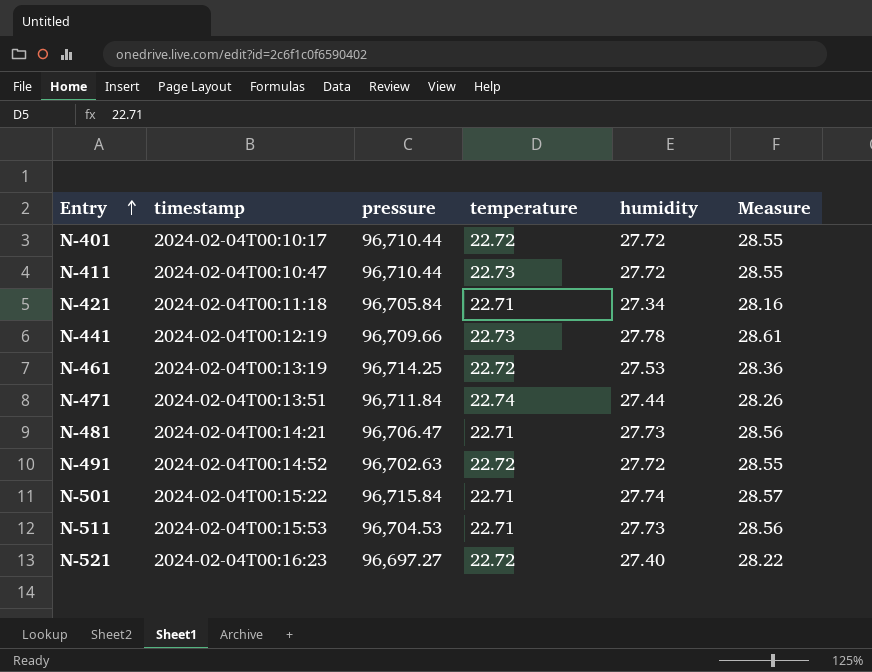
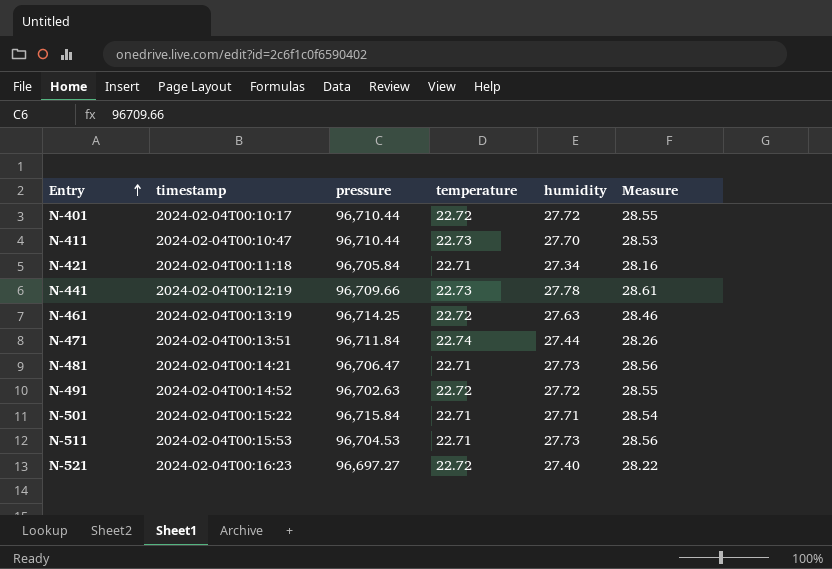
N-411 | humidity: 27.72 -> 27.70
N-411 | Measure: 28.55 -> 28.53
N-461 | humidity: 27.53 -> 27.63
N-461 | Measure: 28.36 -> 28.46
N-501 | humidity: 27.74 -> 27.71
N-501 | Measure: 28.57 -> 28.54

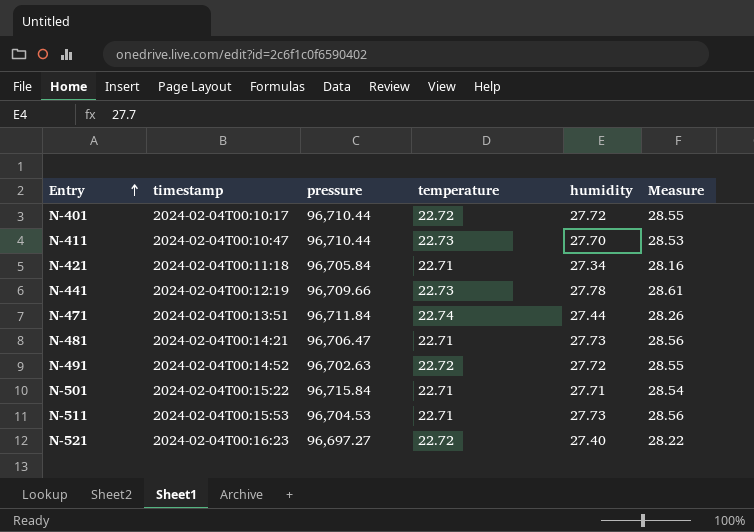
row N-461: 2024-02-04T00:13:19 | 96,714.25 | 22.72 | 27.63 | 28.46 -> none

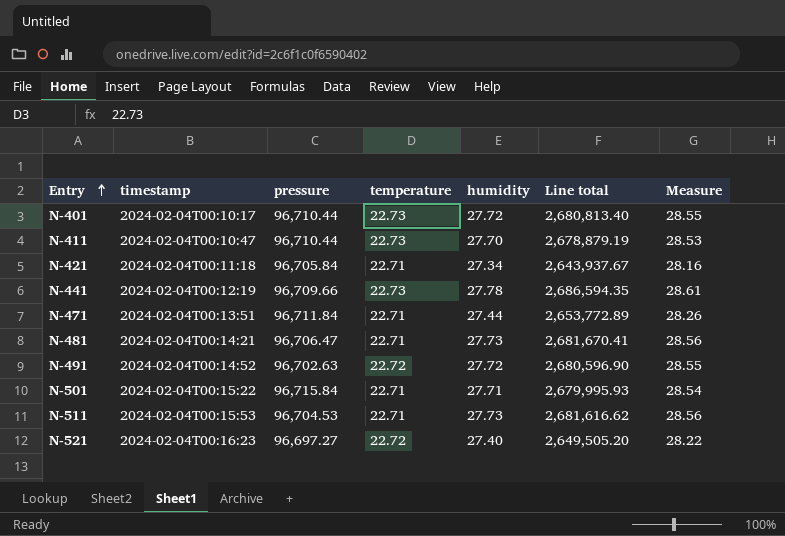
column Line total | formula: none -> [pressure] * [humidity]
N-401 | temperature: 22.72 -> 22.73
N-471 | temperature: 22.74 -> 22.71

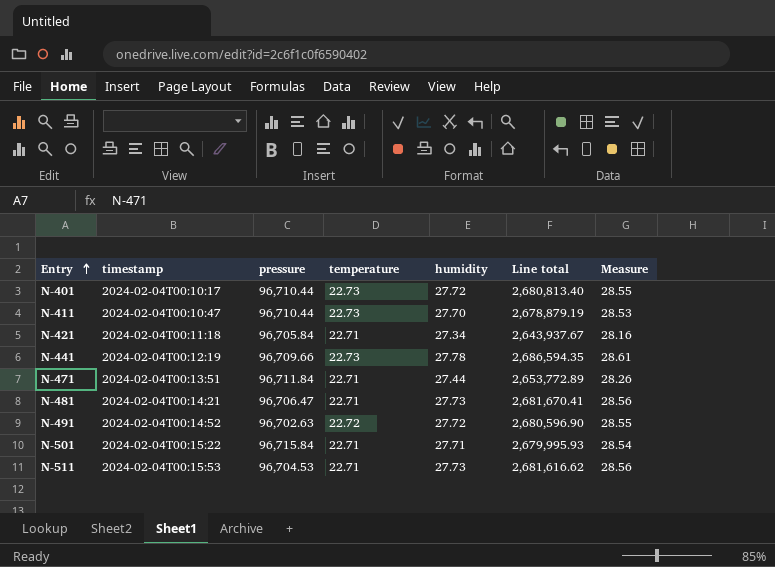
row N-521: 2024-02-04T00:16:23 | 96,697.27 | 22.72 | 27.40 | 2,649,505.20 | 28.22 -> none

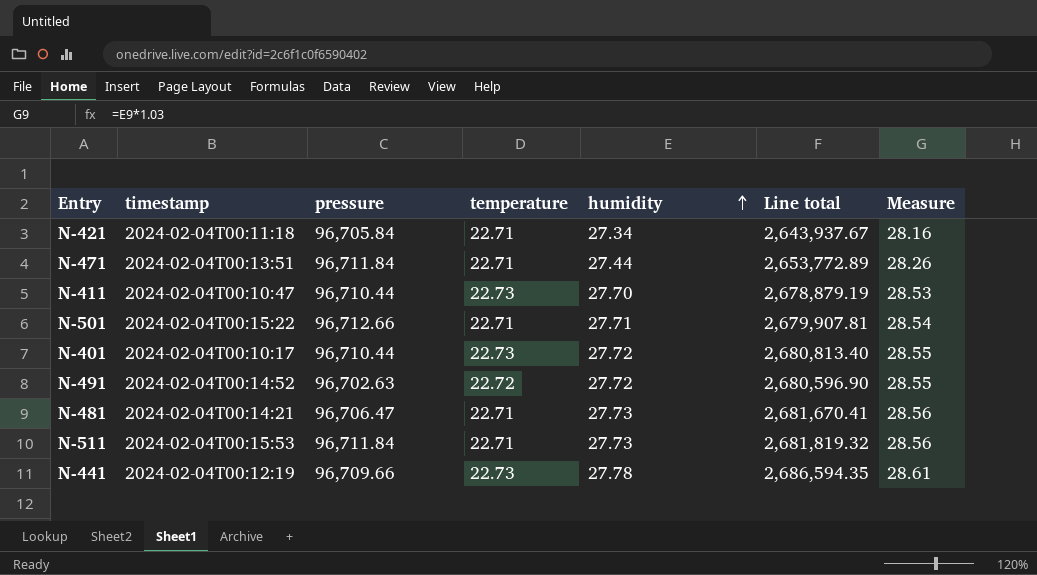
row order: Entry ascending -> humidity ascending
N-501 | pressure: 96,715.84 -> 96,712.66
N-501 | Line total: 2,679,995.93 -> 2,679,907.81
N-511 | pressure: 96,704.53 -> 96,711.84
N-511 | Line total: 2,681,616.62 -> 2,681,819.32

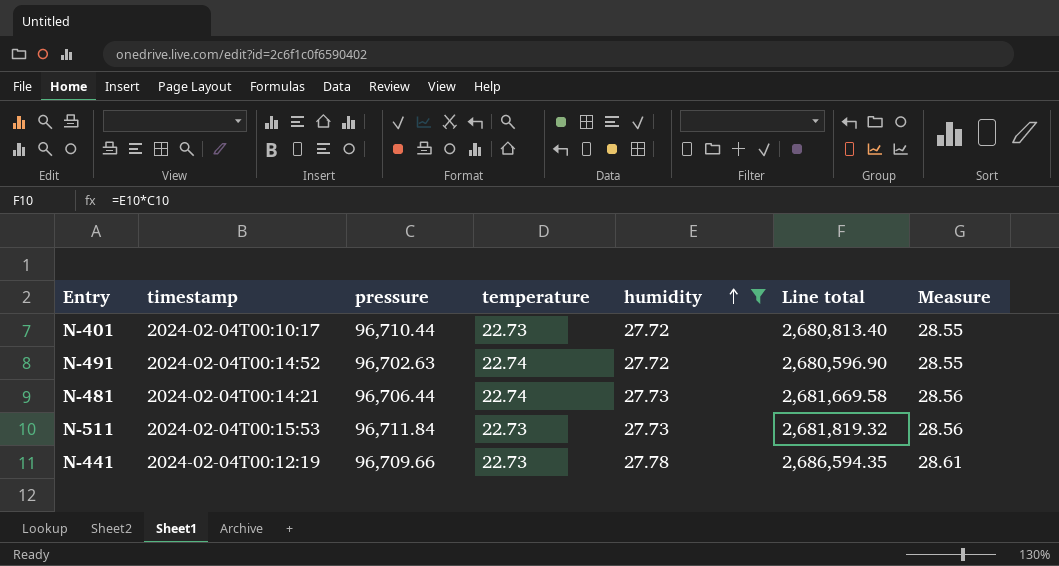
filter: none -> humidity >= 27.72
N-491 | temperature: 22.72 -> 22.74
N-481 | pressure: 96,706.47 -> 96,706.44
N-481 | temperature: 22.71 -> 22.74
N-481 | Line total: 2,681,670.41 -> 2,681,669.58
N-511 | temperature: 22.71 -> 22.73

